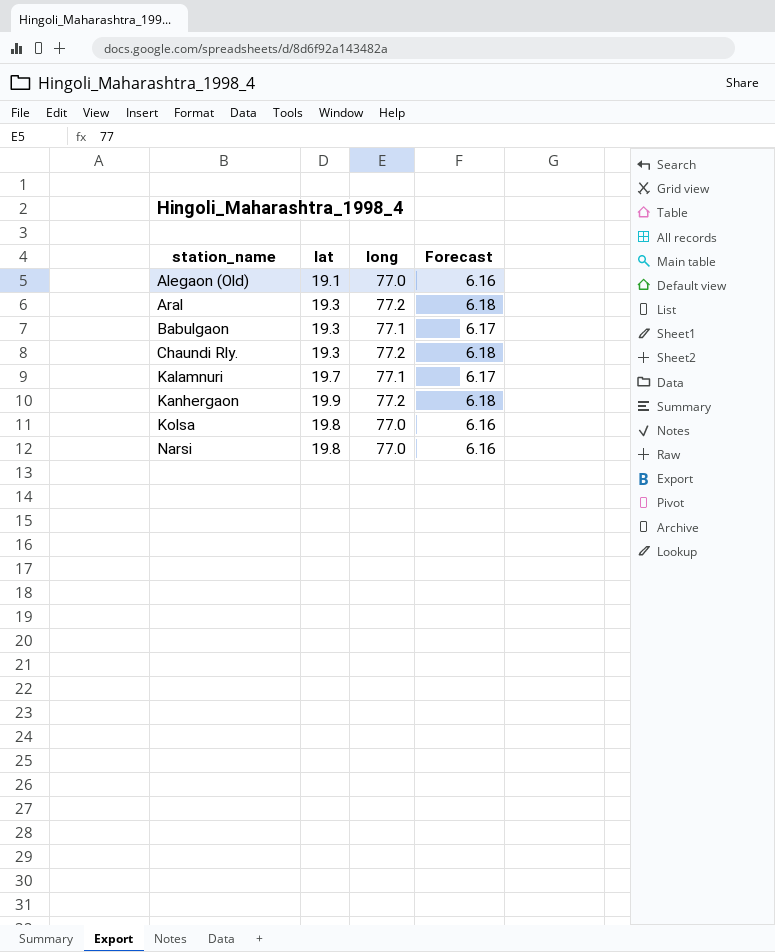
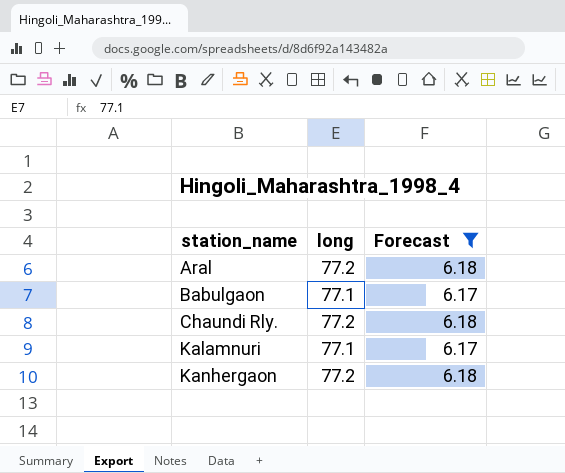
filter: none -> Forecast != 6.16
column lat | position: 2 -> none

